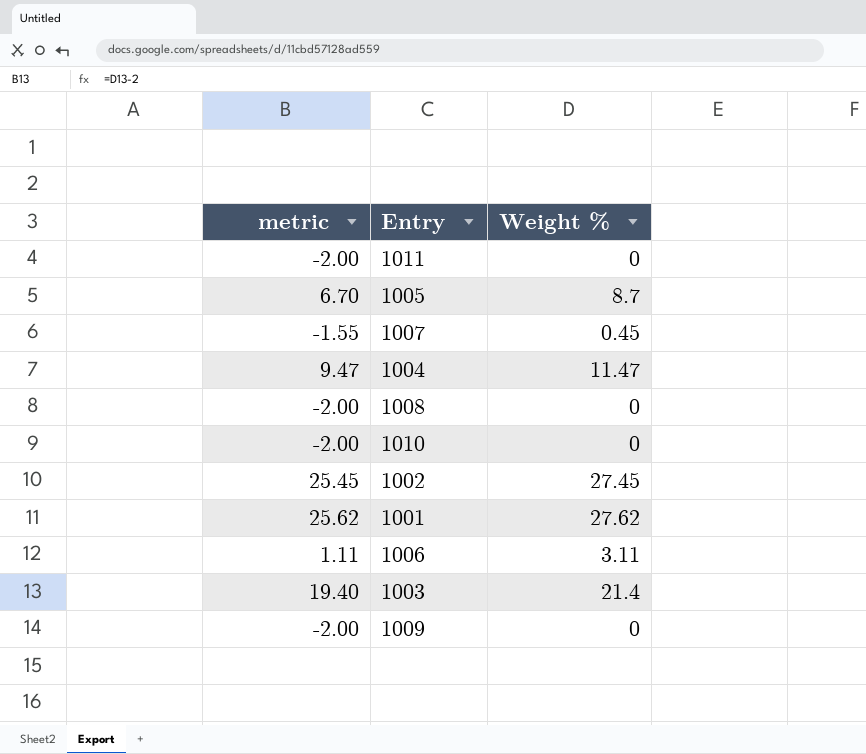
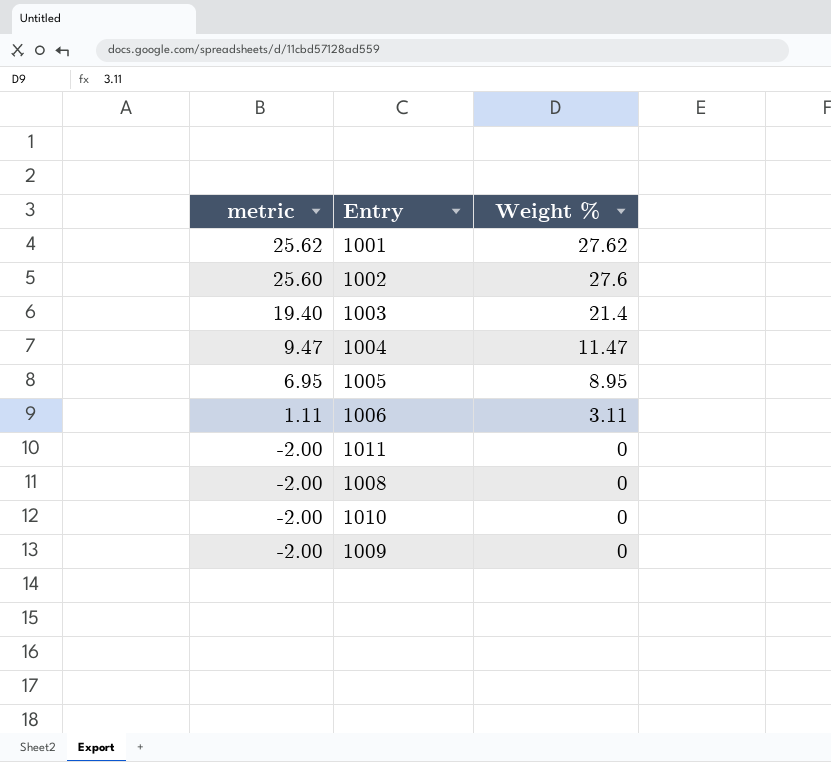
row order: none -> metric descending
row 1007: -1.55 | 0.45 -> none
1002 | metric: 25.45 -> 25.60
1002 | Weight %: 27.45 -> 27.6
1005 | metric: 6.70 -> 6.95
1005 | Weight %: 8.7 -> 8.95

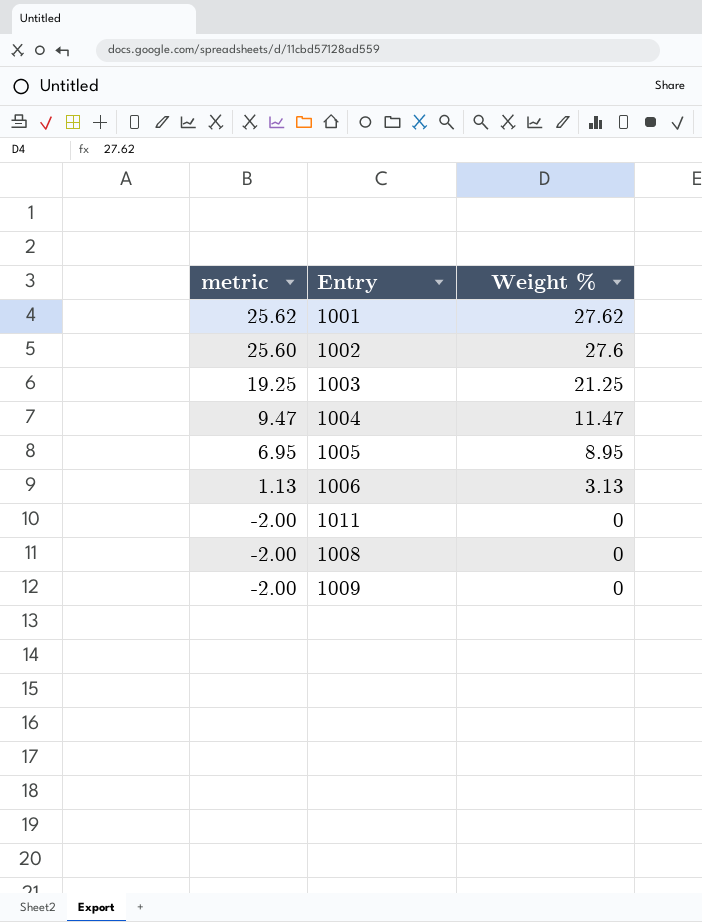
row 1010: -2.00 | 0 -> none
1003 | metric: 19.40 -> 19.25
1003 | Weight %: 21.4 -> 21.25
1006 | metric: 1.11 -> 1.13
1006 | Weight %: 3.11 -> 3.13

